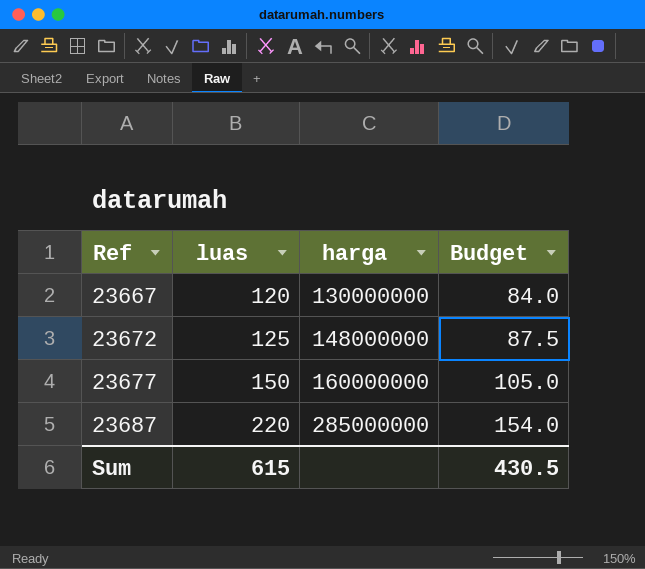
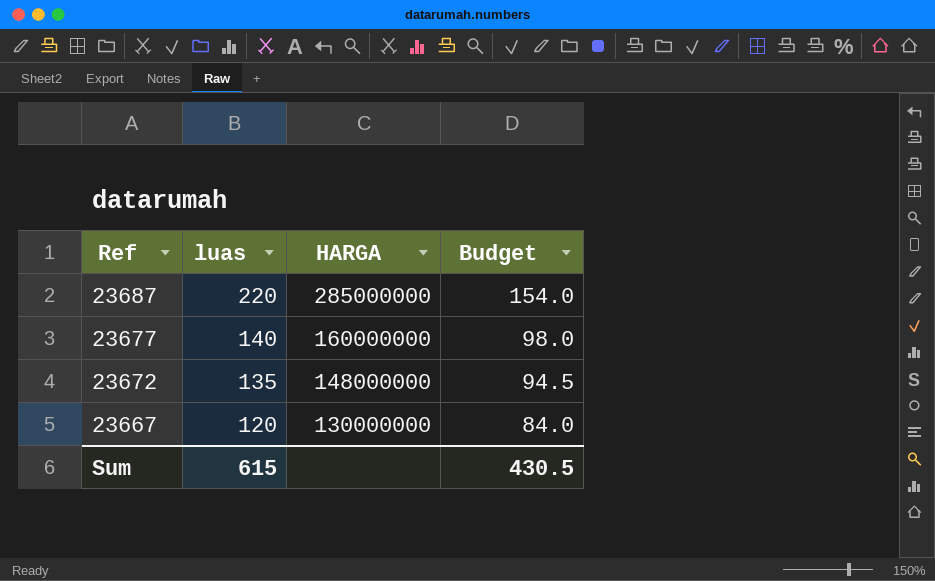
row order: Ref ascending -> Ref descending
column name: harga -> HARGA
23677 | luas: 150 -> 140
23677 | Budget: 105.0 -> 98.0
23672 | luas: 125 -> 135
23672 | Budget: 87.5 -> 94.5

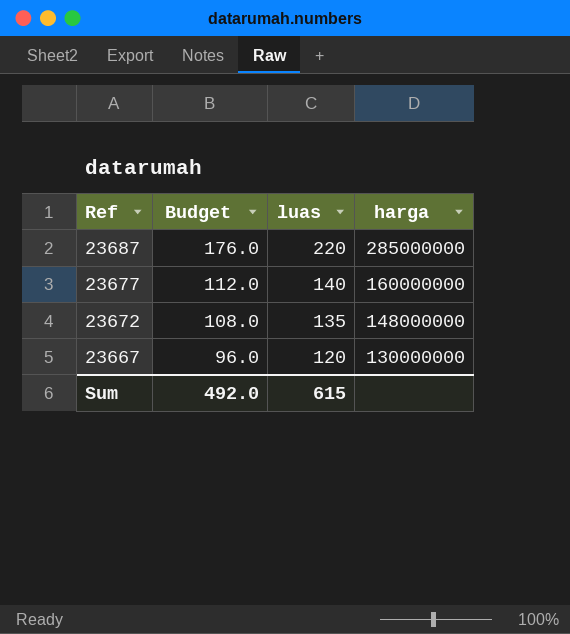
column Budget | formula: [luas] * 0.7 -> [luas] * 0.8
column Budget | position: 4 -> 2
column name: HARGA -> harga
Sum | Budget: 430.5 -> 492.0

